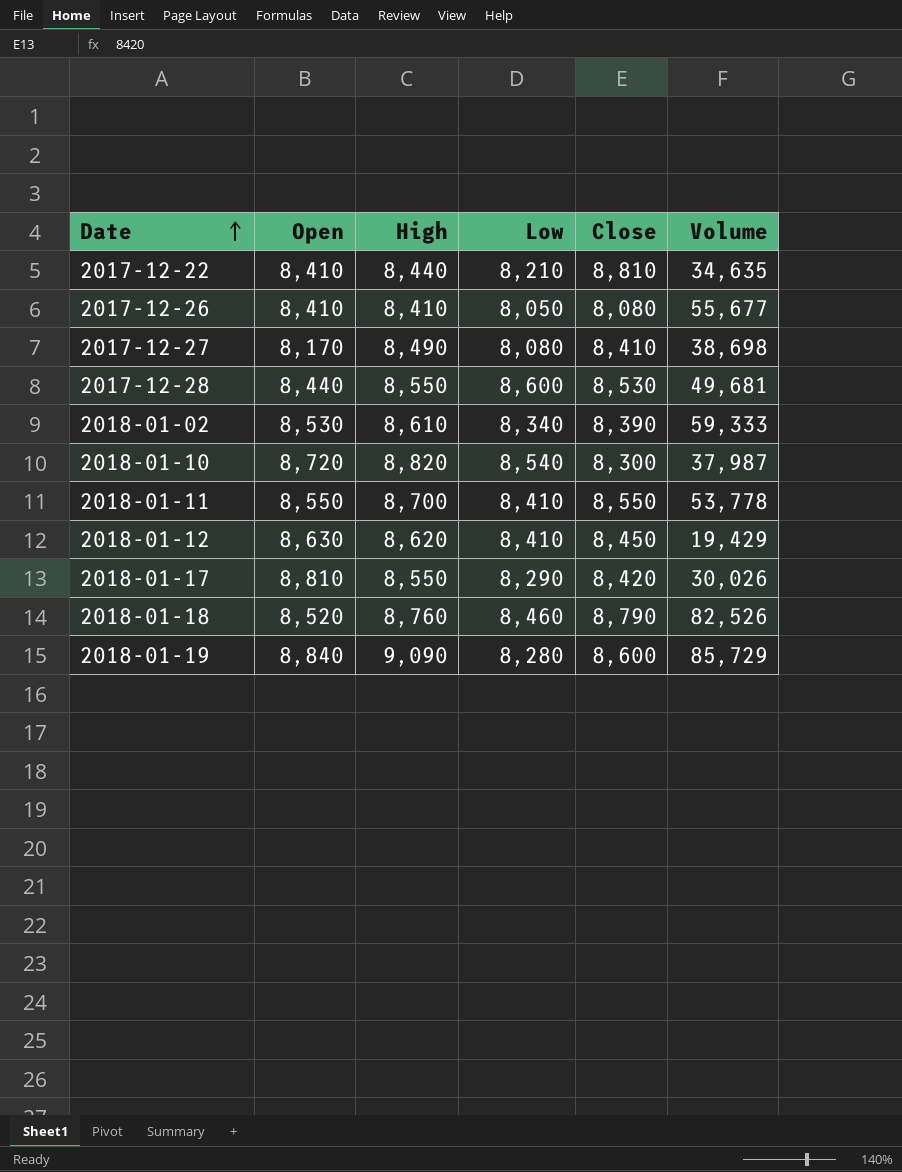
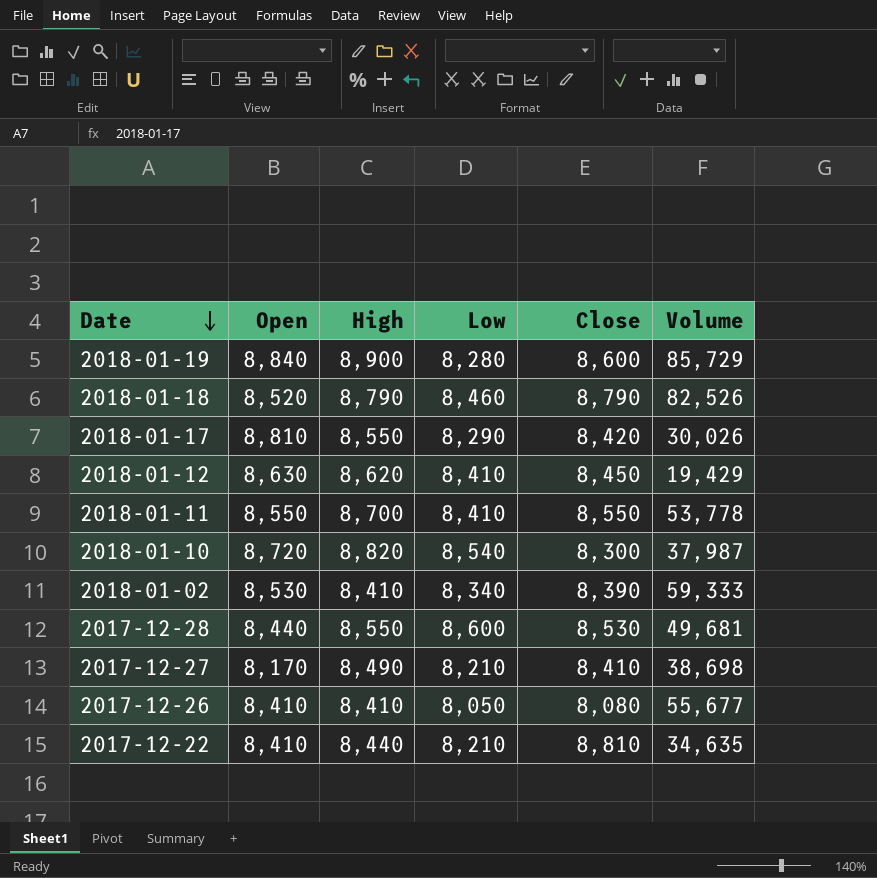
row order: Date ascending -> Date descending
2018-01-19 | High: 9,090 -> 8,900
2018-01-18 | High: 8,760 -> 8,790
2018-01-02 | High: 8,610 -> 8,410
2017-12-27 | Low: 8,080 -> 8,210

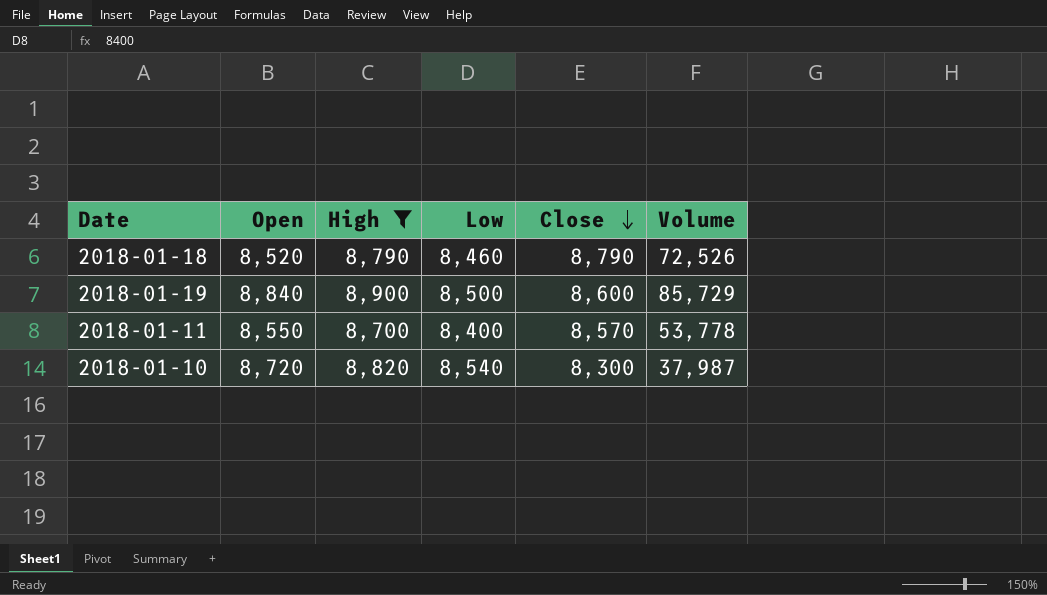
filter: none -> High >= 8,700
row order: Date descending -> Close descending
2018-01-18 | Volume: 82,526 -> 72,526
2018-01-19 | Low: 8,280 -> 8,500
2018-01-11 | Low: 8,410 -> 8,400
2018-01-11 | Close: 8,550 -> 8,570

